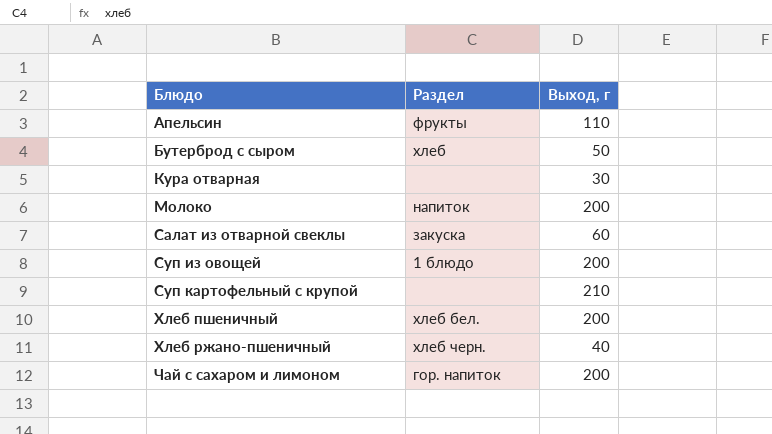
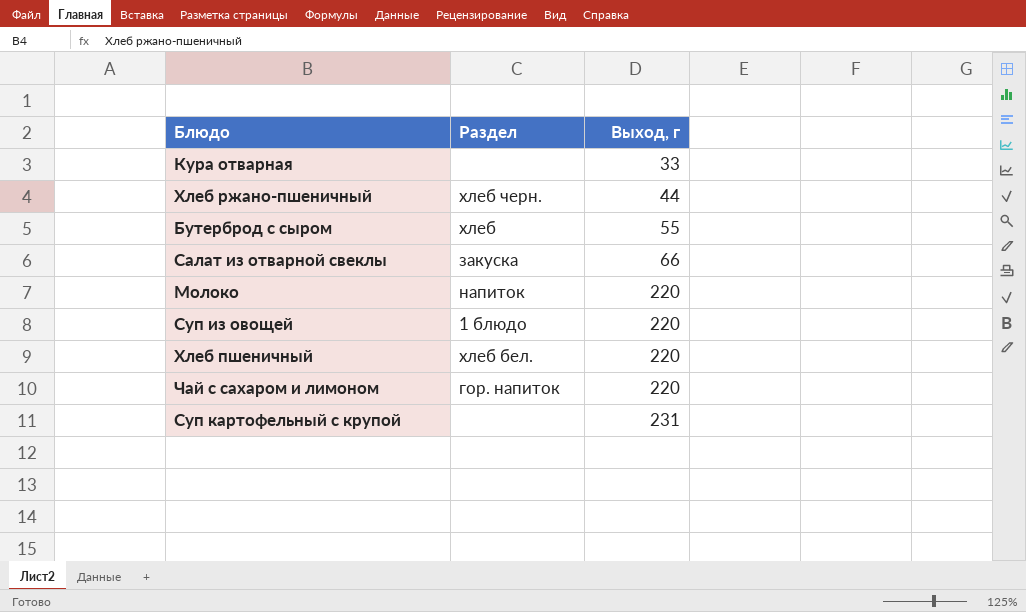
row order: Блюдо ascending -> Выход, г ascending
row Апельсин: фрукты | 110 -> none
Кура отварная | Выход, г: 30 -> 33
Хлеб ржано-пшеничный | Выход, г: 40 -> 44
Бутерброд с сыром | Выход, г: 50 -> 55
Салат из отварной свеклы | Выход, г: 60 -> 66
Молоко | Выход, г: 200 -> 220
Суп из овощей | Выход, г: 200 -> 220
Хлеб пшеничный | Выход, г: 200 -> 220
Чай с сахаром и лимоном | Выход, г: 200 -> 220
Суп картофельный с крупой | Выход, г: 210 -> 231

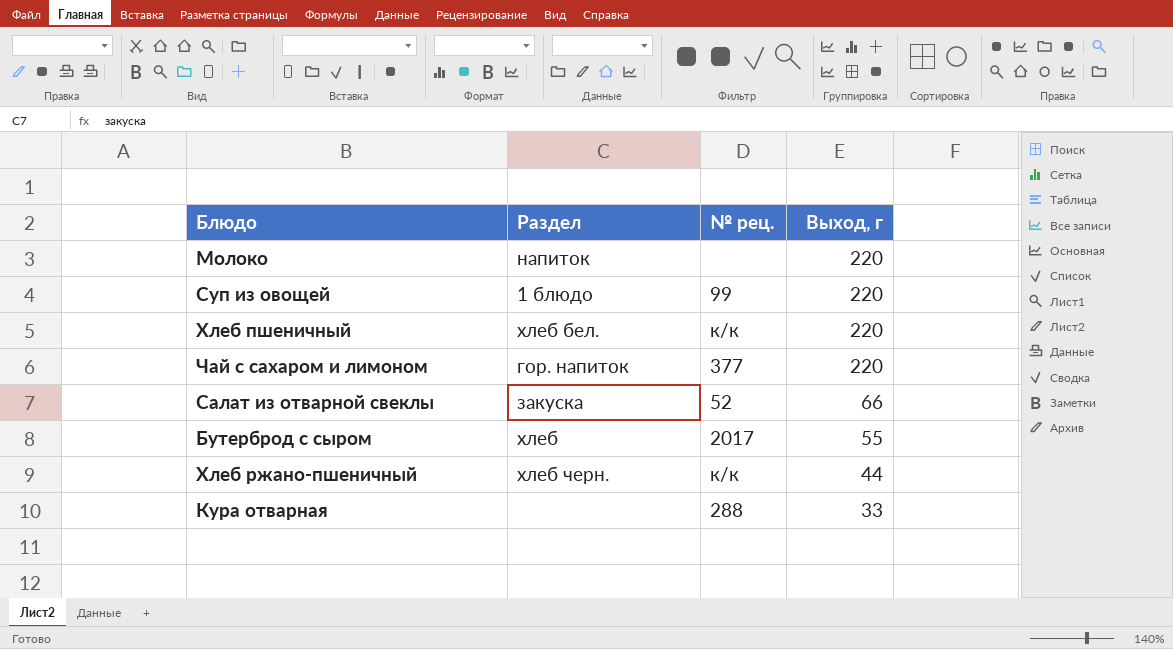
row order: Выход, г ascending -> Выход, г descending
column № рец. | position: none -> 3
row Суп картофельный с крупой: none | 231 -> none

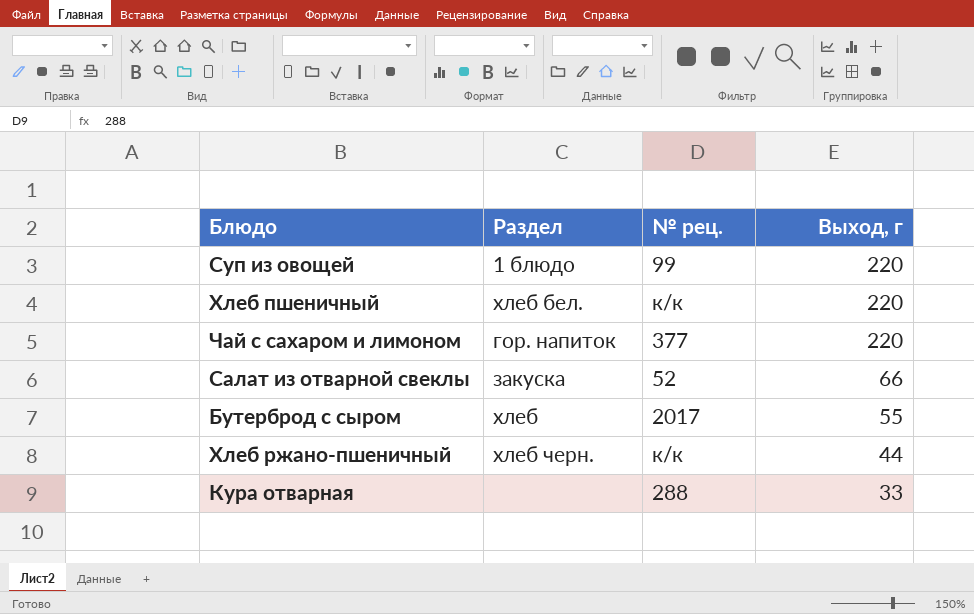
row Молоко: напиток | none | 220 -> none

